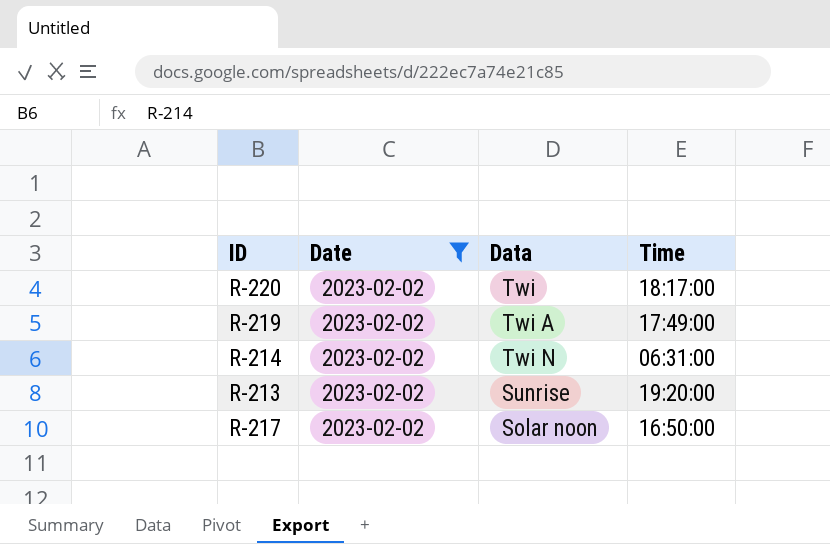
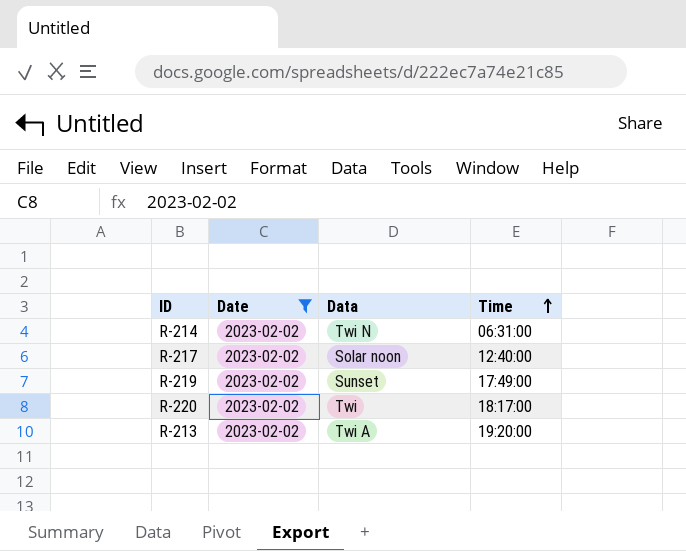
row order: none -> Time ascending
R-217 | Time: 16:50:00 -> 12:40:00
R-219 | Data: Twi A -> Sunset
R-213 | Data: Sunrise -> Twi A

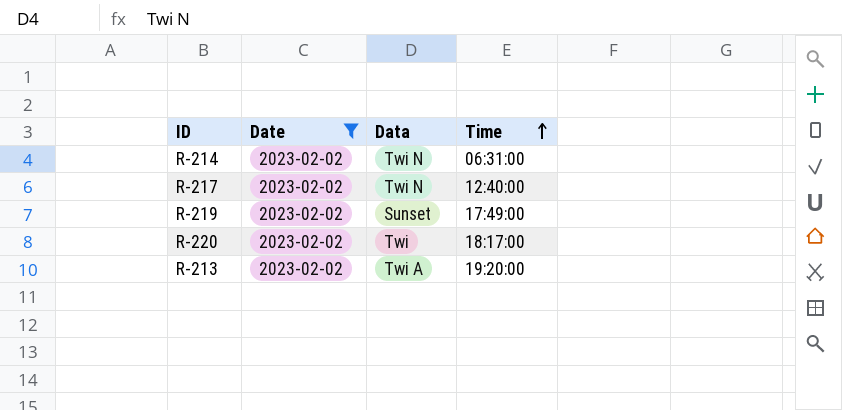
R-217 | Data: Solar noon -> Twi N

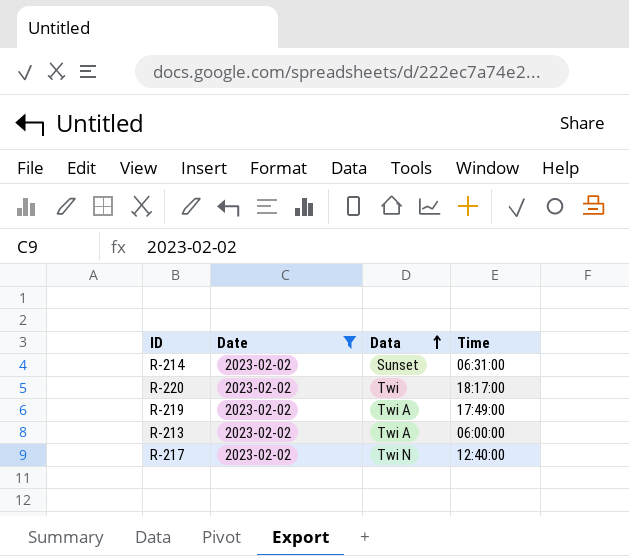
row order: Time ascending -> Data ascending
R-214 | Data: Twi N -> Sunset
R-219 | Data: Sunset -> Twi A
R-213 | Time: 19:20:00 -> 06:00:00

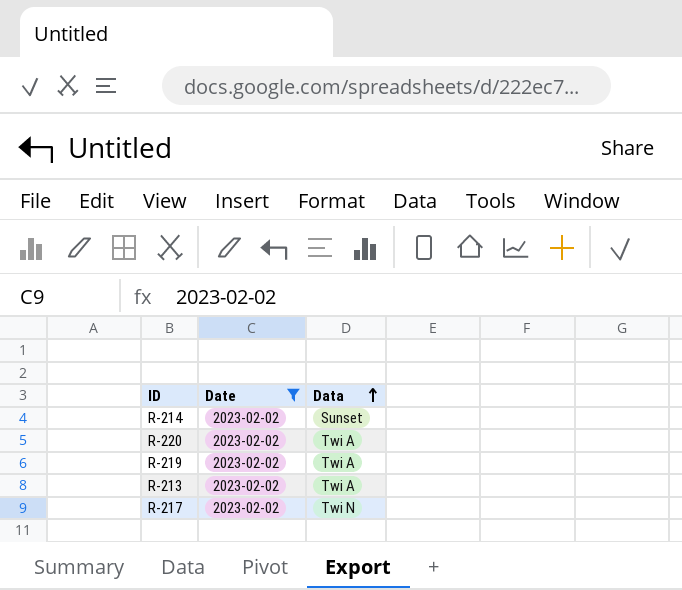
column Time | position: 4 -> none
R-220 | Data: Twi -> Twi A

